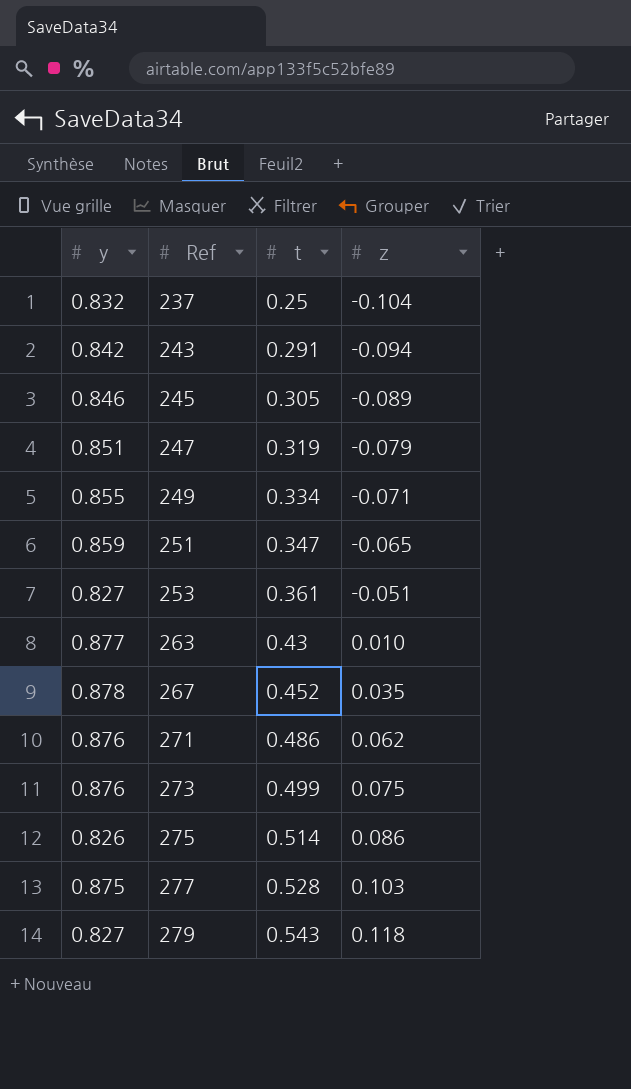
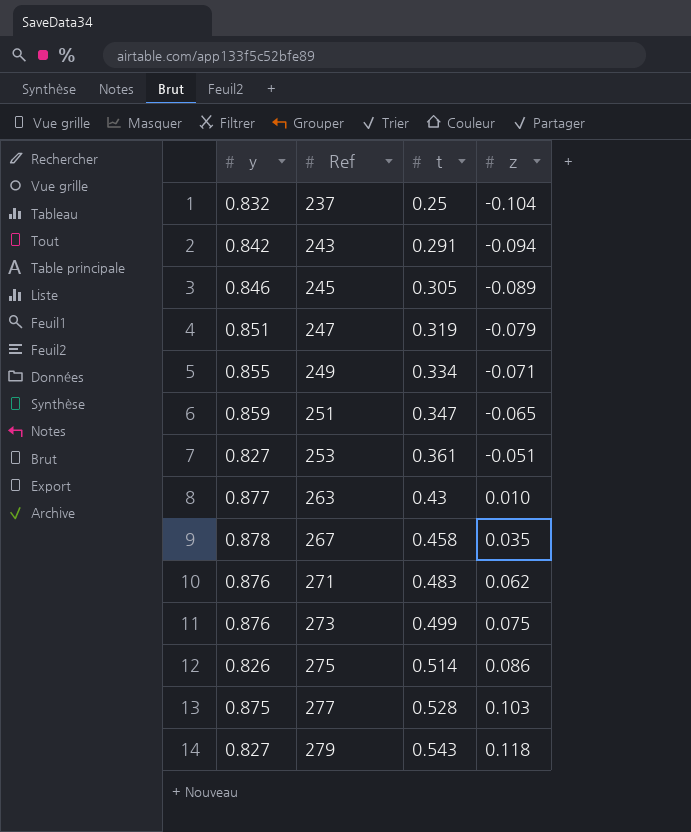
267 | t: 0.452 -> 0.458
271 | t: 0.486 -> 0.483

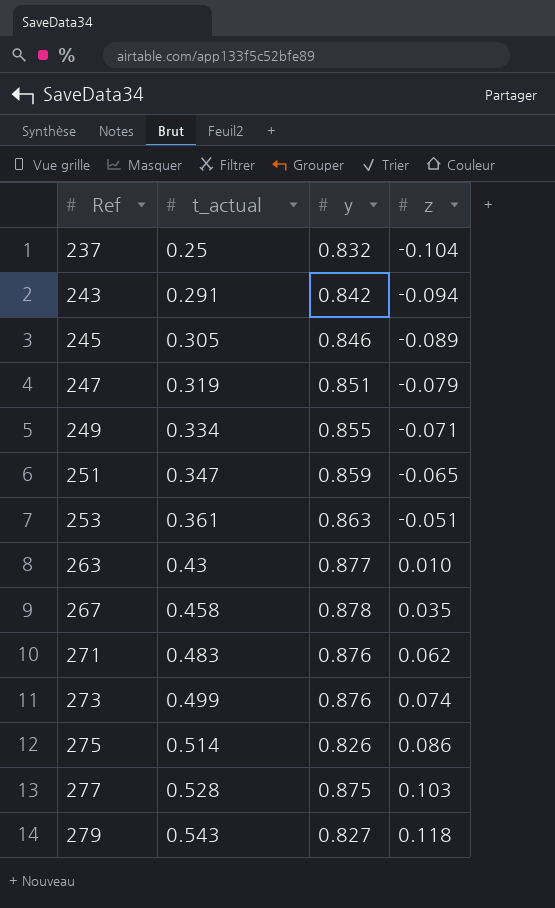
column name: t -> t_actual
column y | position: 1 -> 3
253 | y: 0.827 -> 0.863
273 | z: 0.075 -> 0.074

